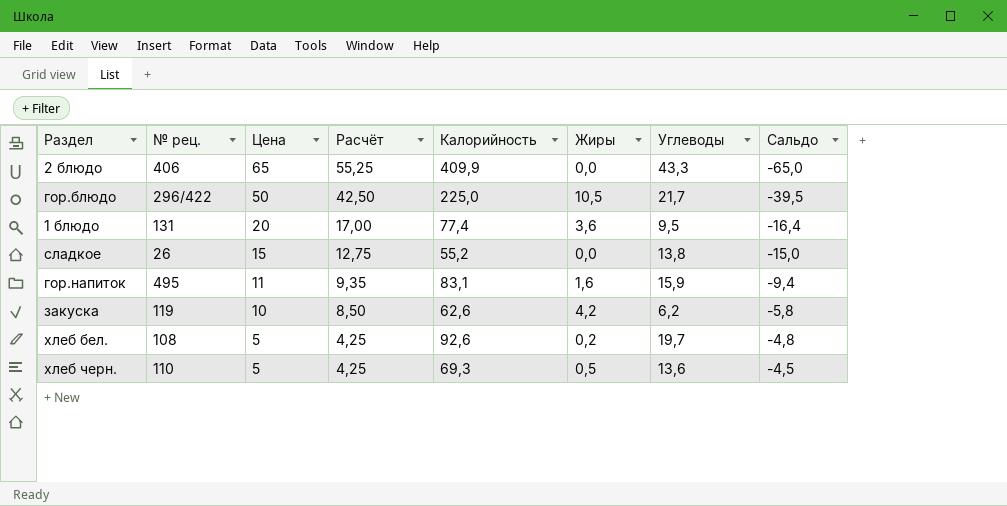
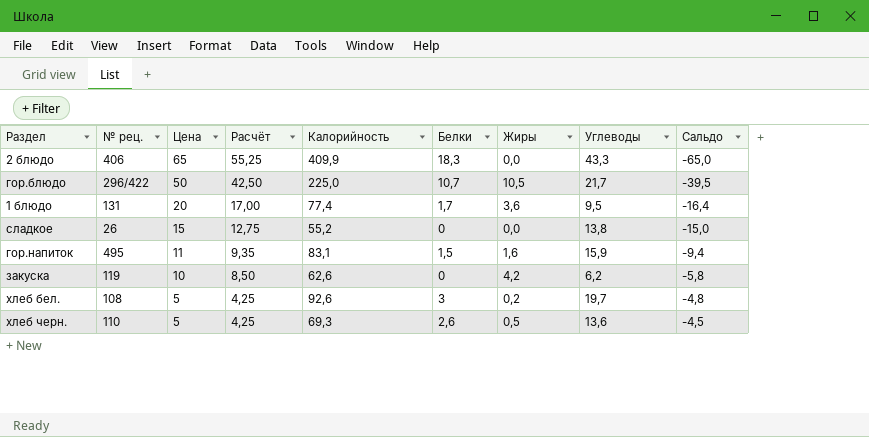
column Белки | position: none -> 6

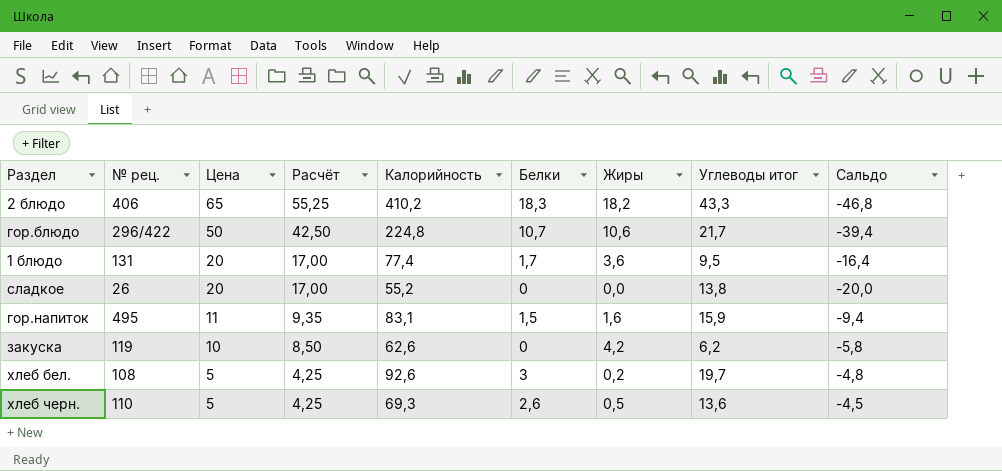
column name: Углеводы -> Углеводы итог
2 блюдо | Калорийность: 409,9 -> 410,2
2 блюдо | Жиры: 0,0 -> 18,2
2 блюдо | Сальдо: -65,0 -> -46,8
гор.блюдо | Калорийность: 225,0 -> 224,8
гор.блюдо | Жиры: 10,5 -> 10,6
гор.блюдо | Сальдо: -39,5 -> -39,4
сладкое | Цена: 15 -> 20
сладкое | Расчёт: 12,75 -> 17,00
сладкое | Сальдо: -15,0 -> -20,0

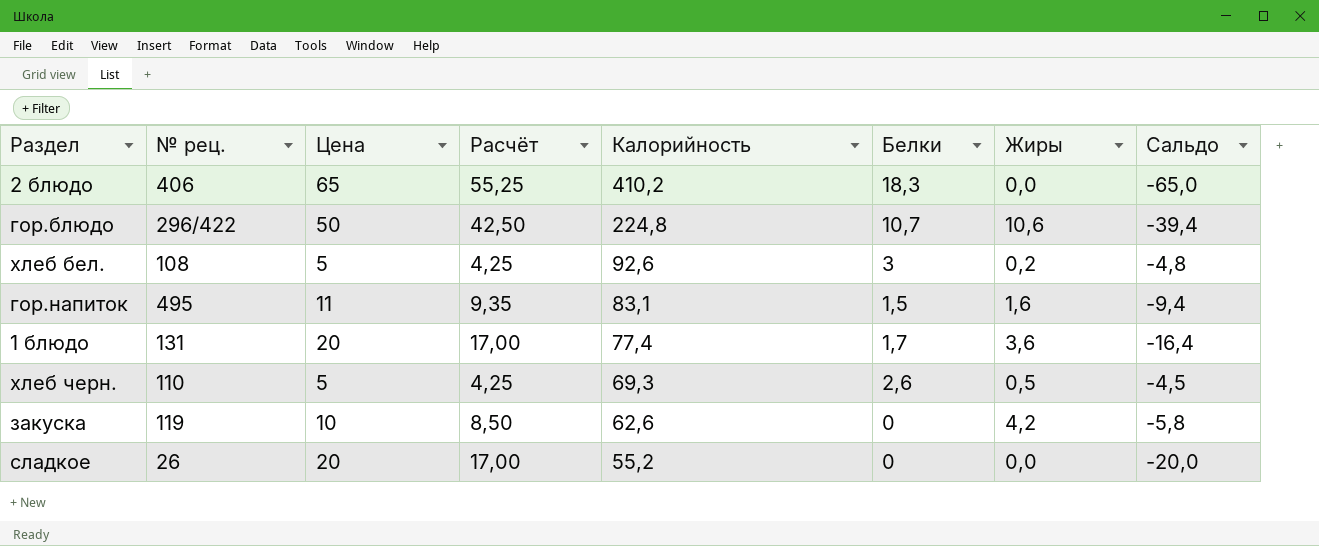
row order: Цена descending -> Калорийность descending
column Углеводы итог | position: 8 -> none
2 блюдо | Жиры: 18,2 -> 0,0
2 блюдо | Сальдо: -46,8 -> -65,0

